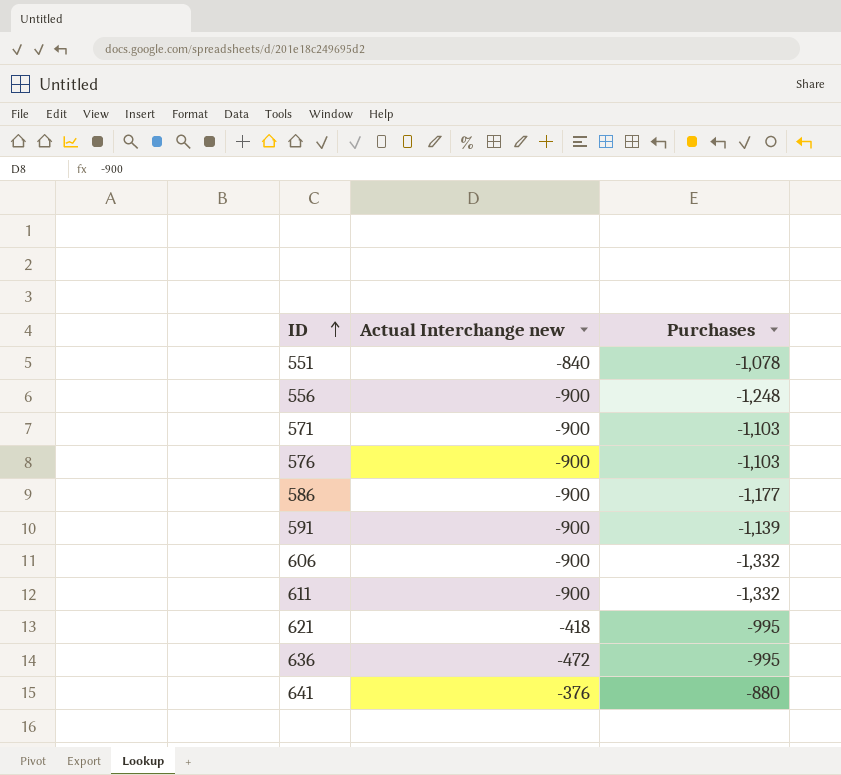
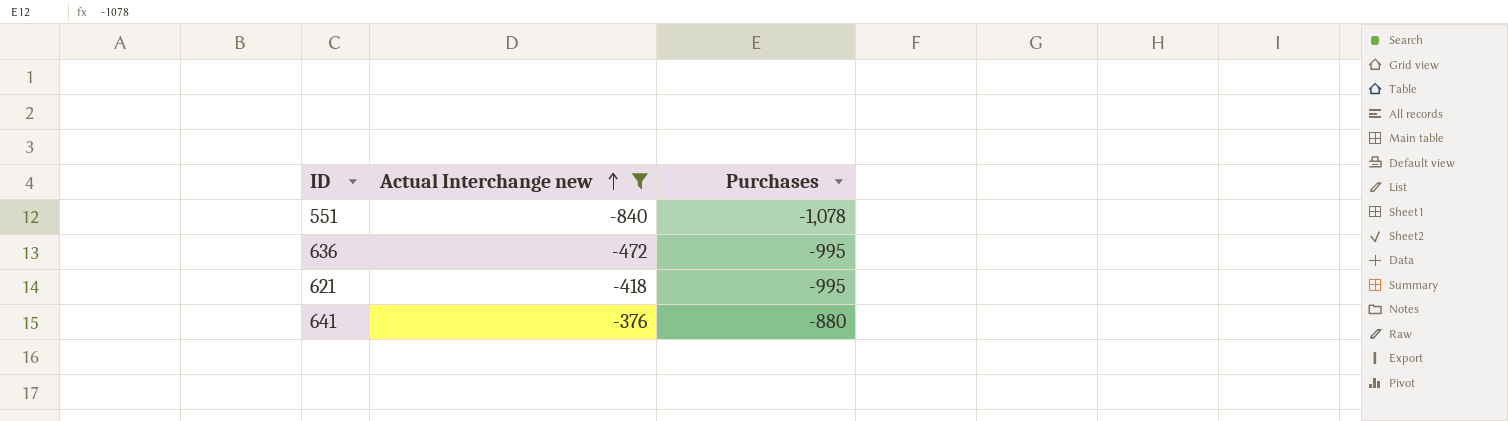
filter: none -> Actual Interchange new != -900
row order: ID ascending -> Actual Interchange new ascending

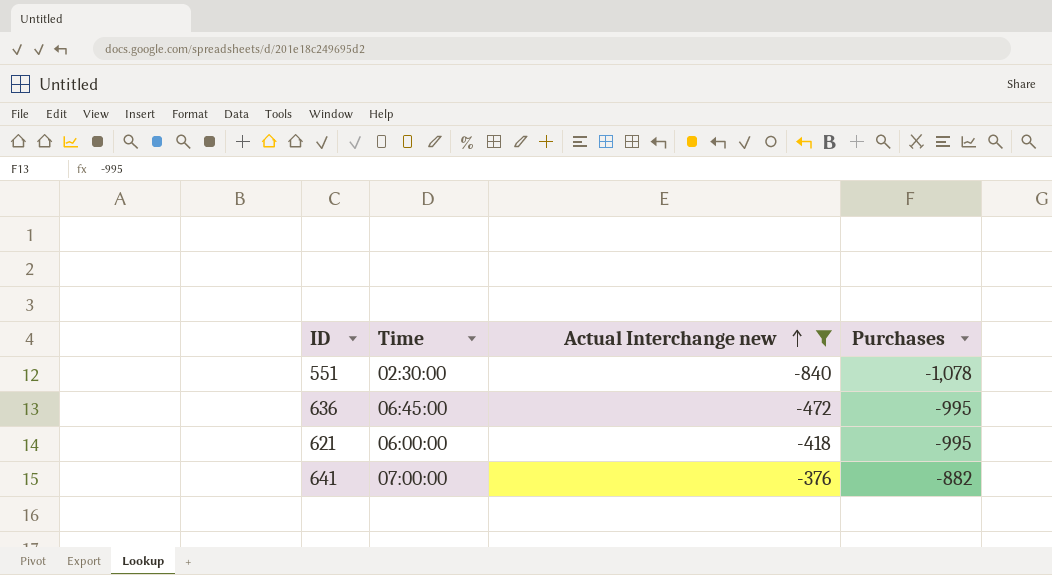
column Time | position: none -> 2
641 | Purchases: -880 -> -882

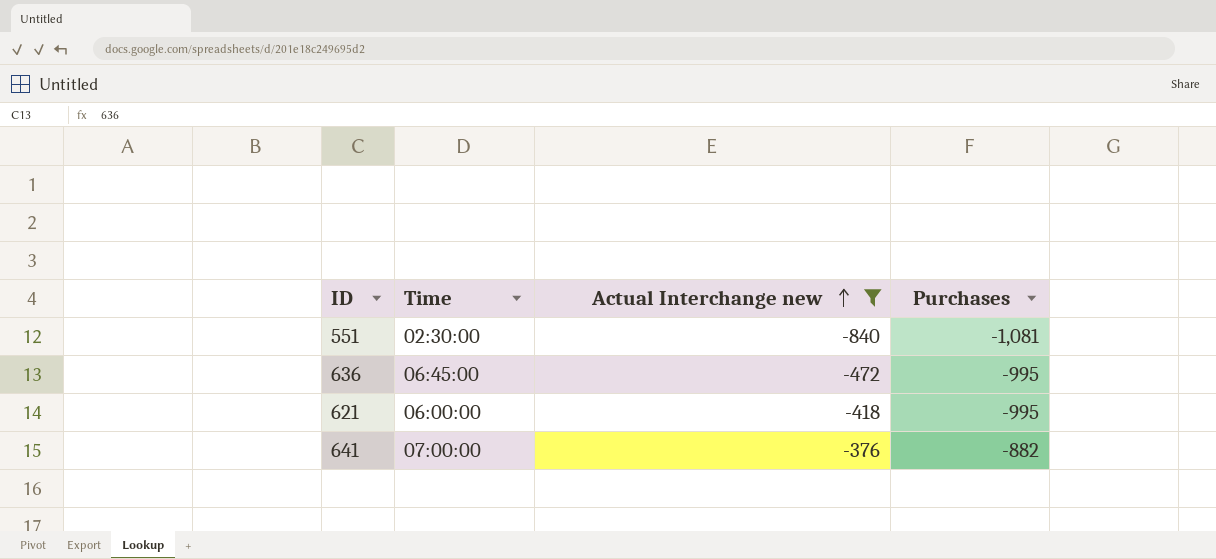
551 | Purchases: -1,078 -> -1,081

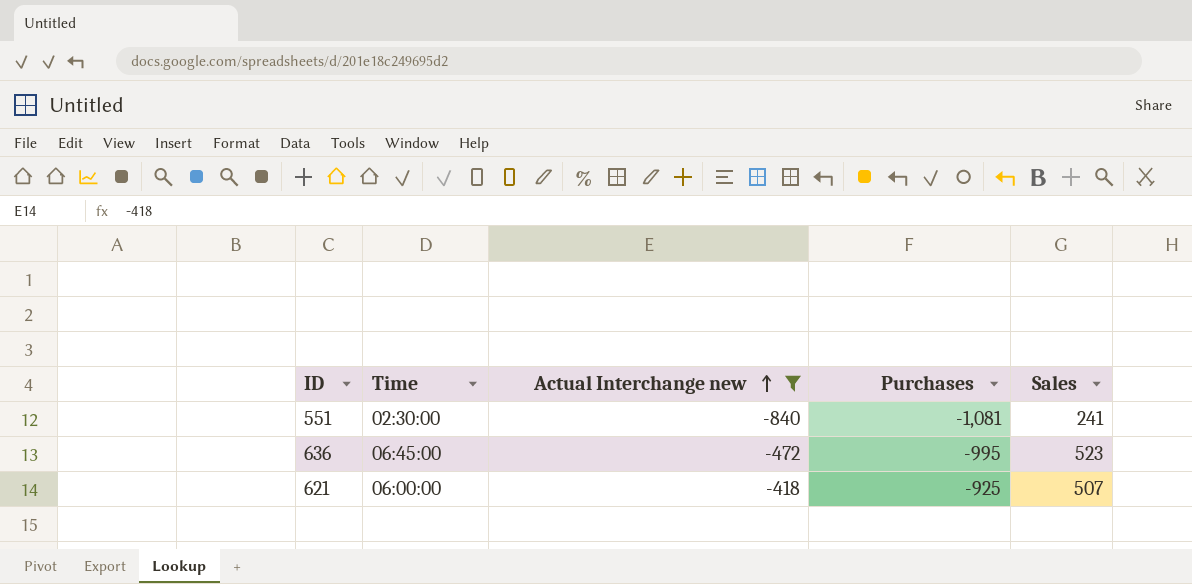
column Sales | formula: none -> [Actual Interchange new] - [Purchases]
row 641: 07:00:00 | -376 | -882 -> none
621 | Purchases: -995 -> -925

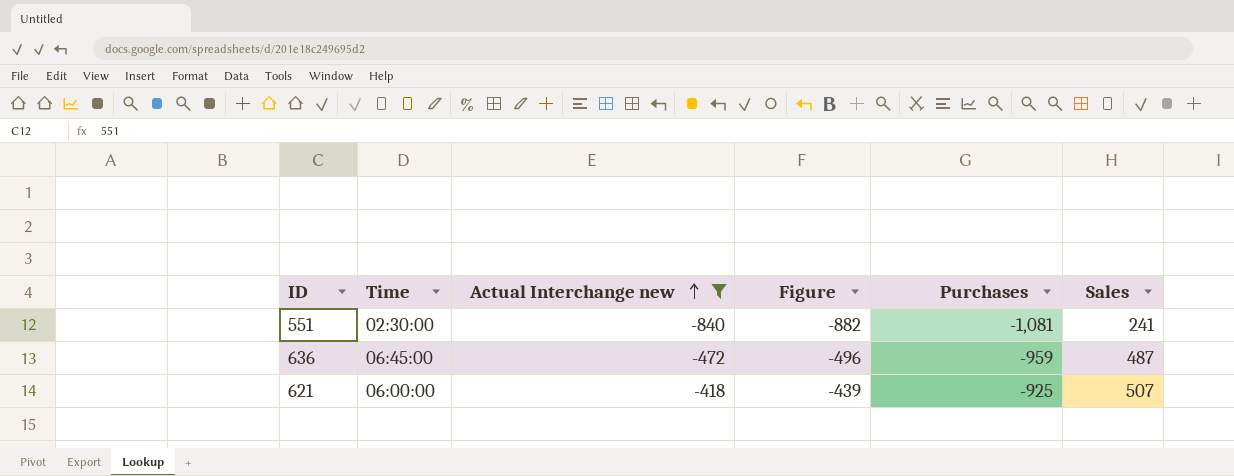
column Figure | formula: none -> [Actual Interchange new] * 1.05
636 | Purchases: -995 -> -959
636 | Sales: 523 -> 487

